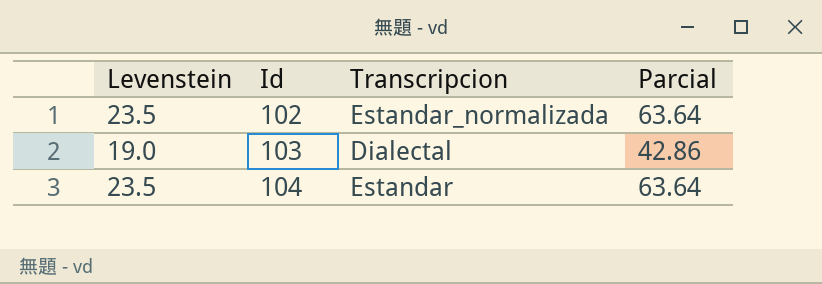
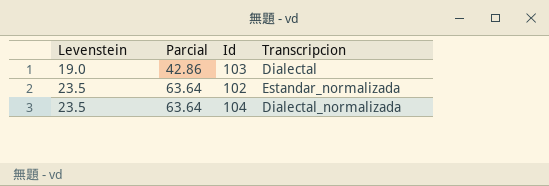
row order: Id ascending -> Levenstein ascending
column Parcial | position: 4 -> 2
104 | Transcripcion: Estandar -> Dialectal_normalizada

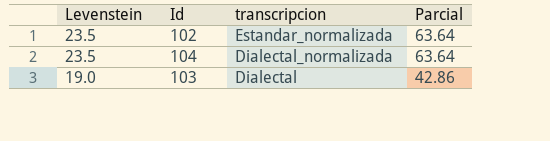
row order: Levenstein ascending -> Levenstein descending
column name: Transcripcion -> transcripcion
column Parcial | position: 2 -> 4

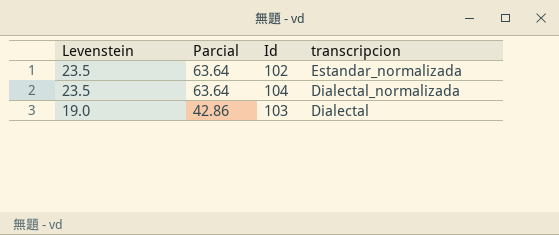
column Parcial | position: 4 -> 2

